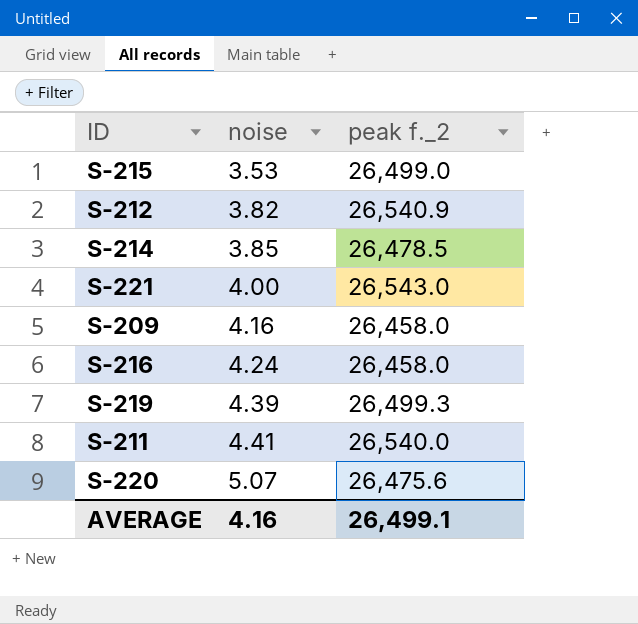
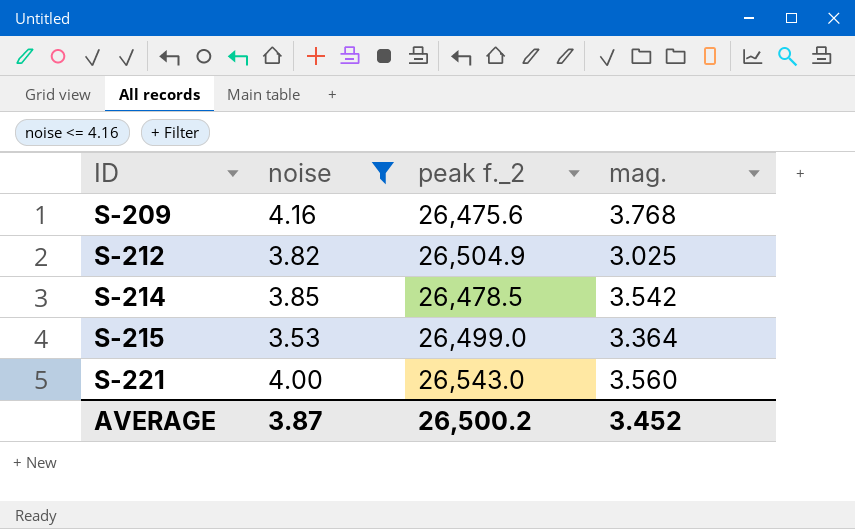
filter: none -> noise <= 4.16
row order: noise ascending -> ID ascending
column mag. | position: none -> 4
S-209 | peak f._2: 26,458.0 -> 26,475.6
S-212 | peak f._2: 26,540.9 -> 26,504.9
AVERAGE | noise: 4.16 -> 3.87
AVERAGE | peak f._2: 26,499.1 -> 26,500.2

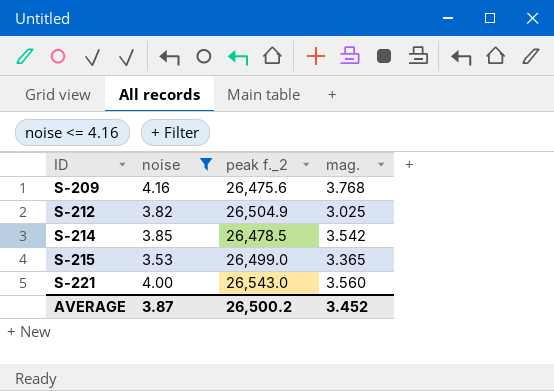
S-215 | mag.: 3.364 -> 3.365

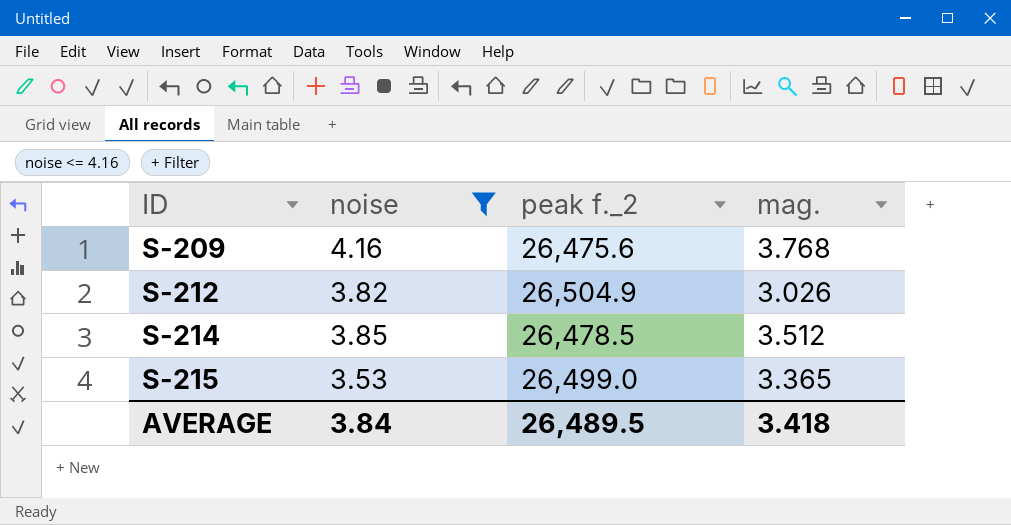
row S-221: 4.00 | 26,543.0 | 3.560 -> none
S-212 | mag.: 3.025 -> 3.026
S-214 | mag.: 3.542 -> 3.512
AVERAGE | noise: 3.87 -> 3.84
AVERAGE | peak f._2: 26,500.2 -> 26,489.5
AVERAGE | mag.: 3.452 -> 3.418

